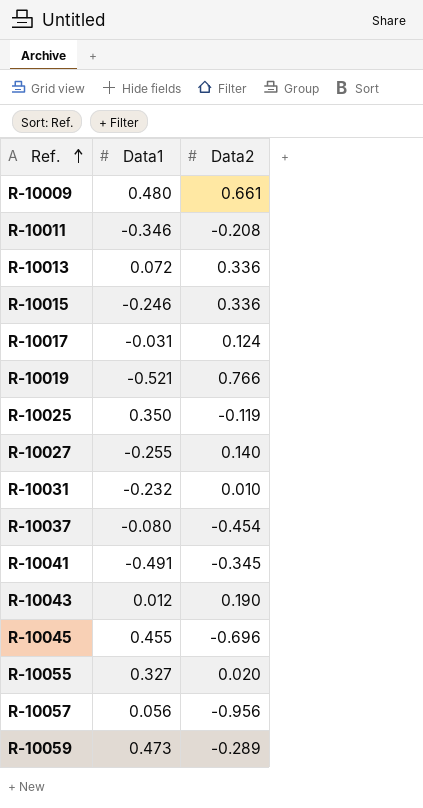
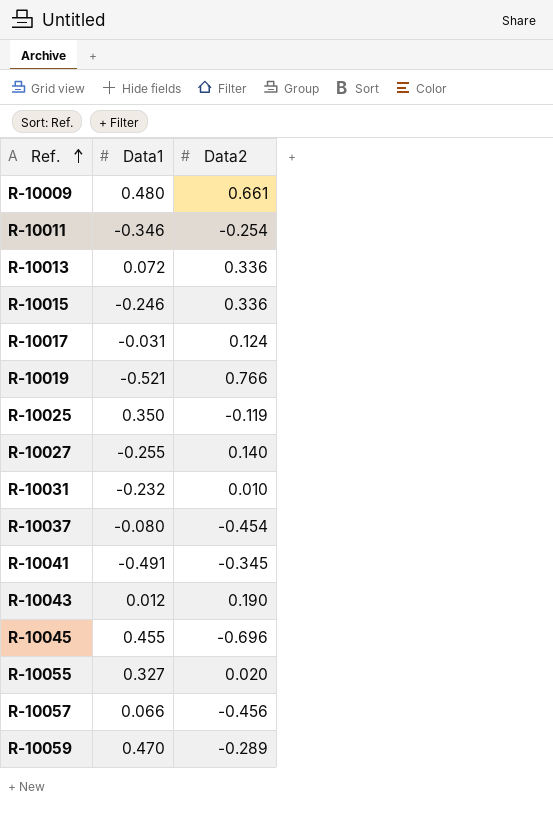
R-10011 | Data2: -0.208 -> -0.254
R-10057 | Data1: 0.056 -> 0.066
R-10057 | Data2: -0.956 -> -0.456
R-10059 | Data1: 0.473 -> 0.470

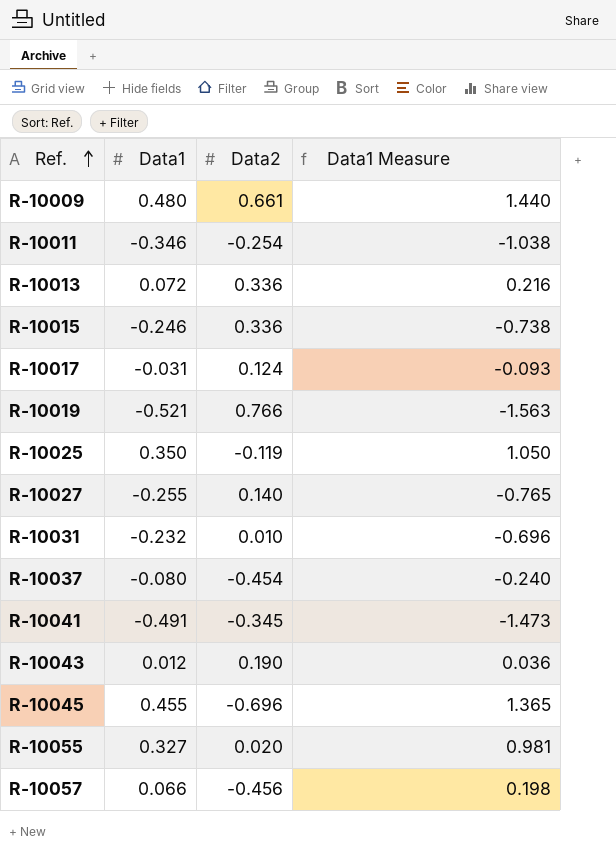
column Data1 Measure | formula: none -> [Data1] * 3
row R-10059: 0.470 | -0.289 -> none

